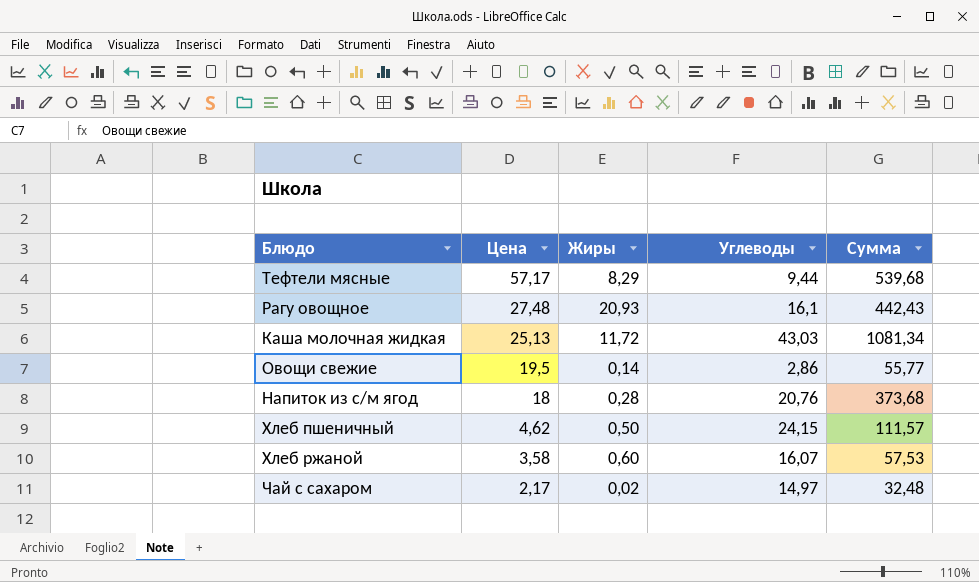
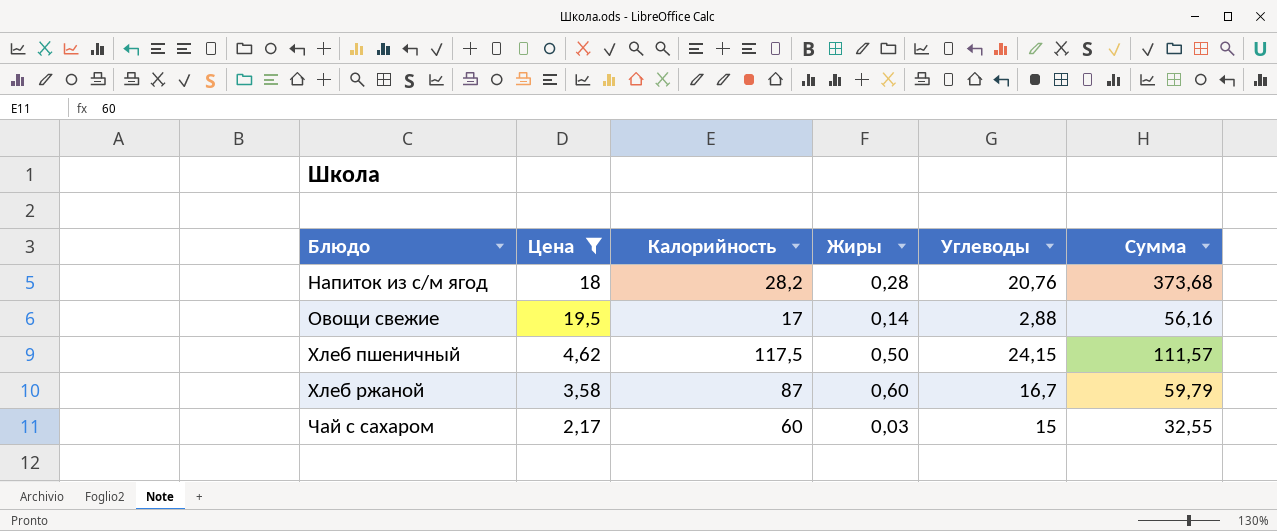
filter: none -> Цена <= 19,5
row order: Цена descending -> Блюдо ascending
column Калорийность | position: none -> 3
Овощи свежие | Углеводы: 2,86 -> 2,88
Овощи свежие | Сумма: 55,77 -> 56,16
Хлеб ржаной | Углеводы: 16,07 -> 16,7
Хлеб ржаной | Сумма: 57,53 -> 59,79
Чай с сахаром | Жиры: 0,02 -> 0,03
Чай с сахаром | Углеводы: 14,97 -> 15
Чай с сахаром | Сумма: 32,48 -> 32,55

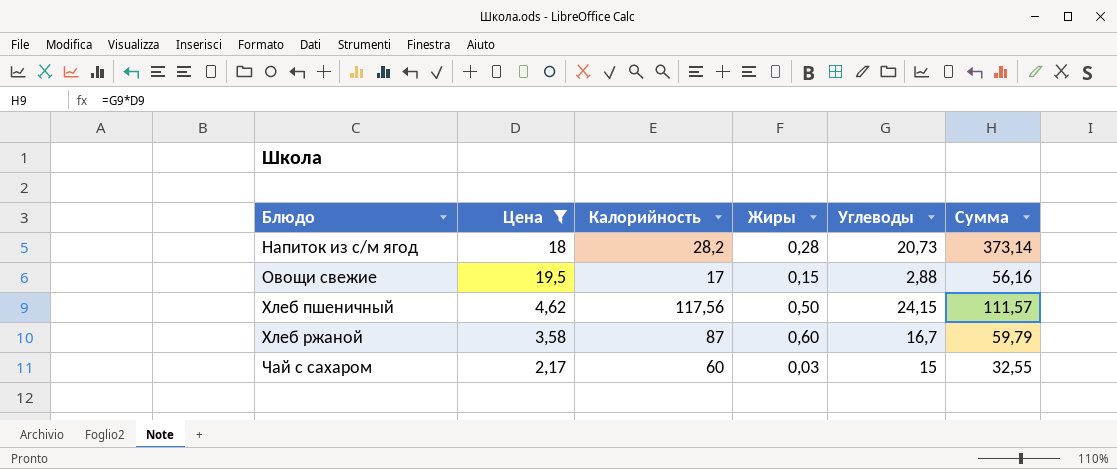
Напиток из с/м ягод | Углеводы: 20,76 -> 20,73
Напиток из с/м ягод | Сумма: 373,68 -> 373,14
Овощи свежие | Жиры: 0,14 -> 0,15
Хлеб пшеничный | Калорийность: 117,5 -> 117,56

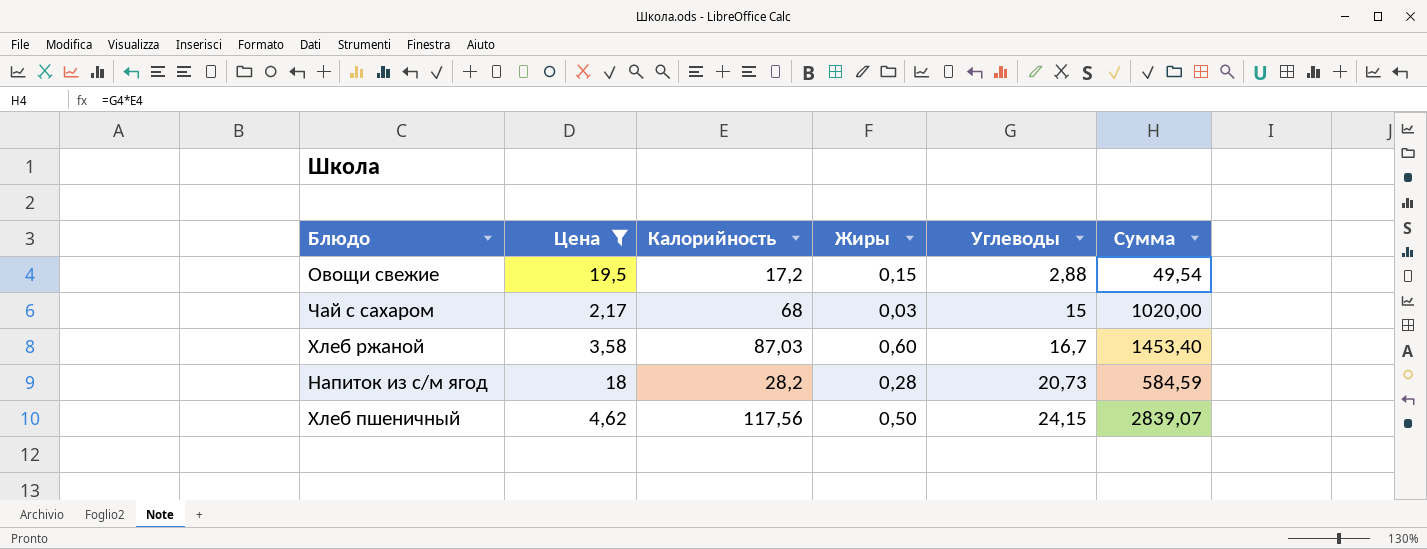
row order: Блюдо ascending -> Углеводы ascending
column Сумма | formula: [Цена] * [Углеводы] -> [Калорийность] * [Углеводы]
Овощи свежие | Калорийность: 17 -> 17,2
Чай с сахаром | Калорийность: 60 -> 68
Хлеб ржаной | Калорийность: 87 -> 87,03

